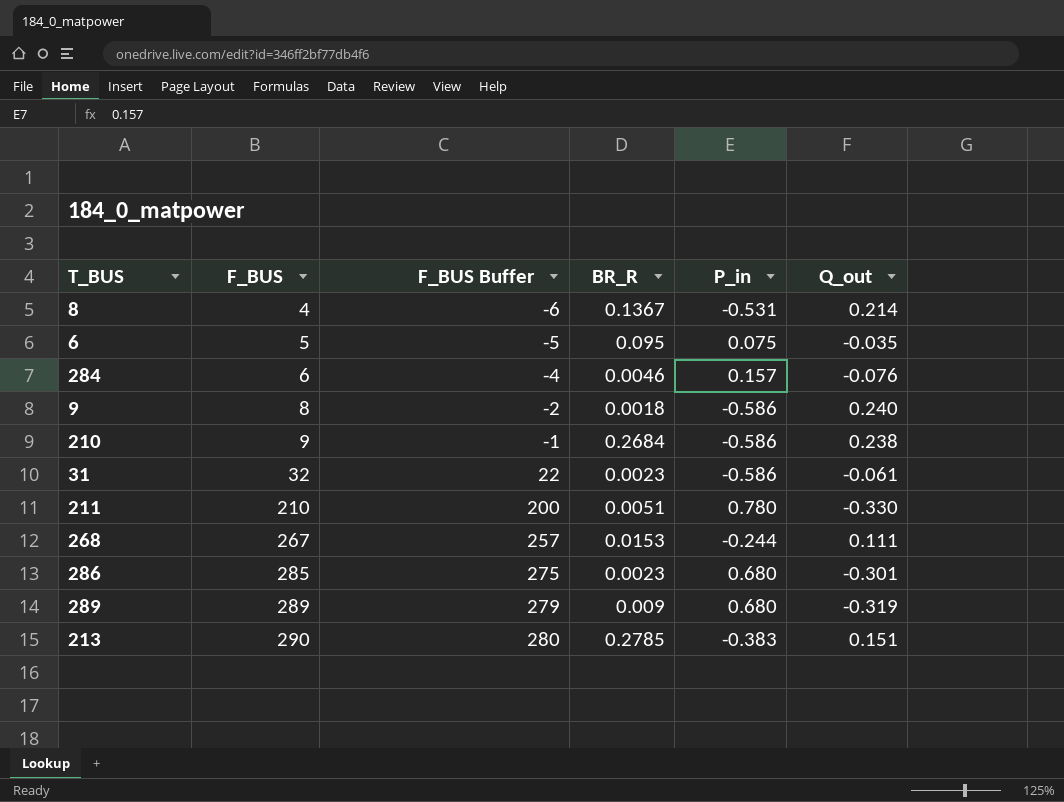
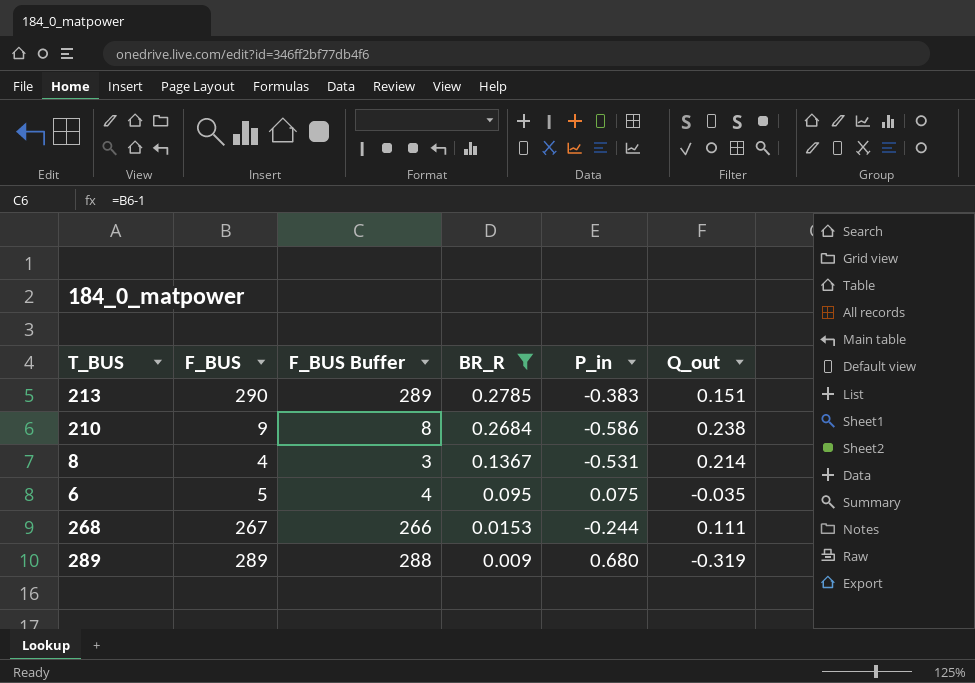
filter: none -> BR_R >= 0.009
row order: F_BUS ascending -> BR_R descending
column F_BUS Buffer | formula: [F_BUS] - 10 -> [F_BUS] - 1

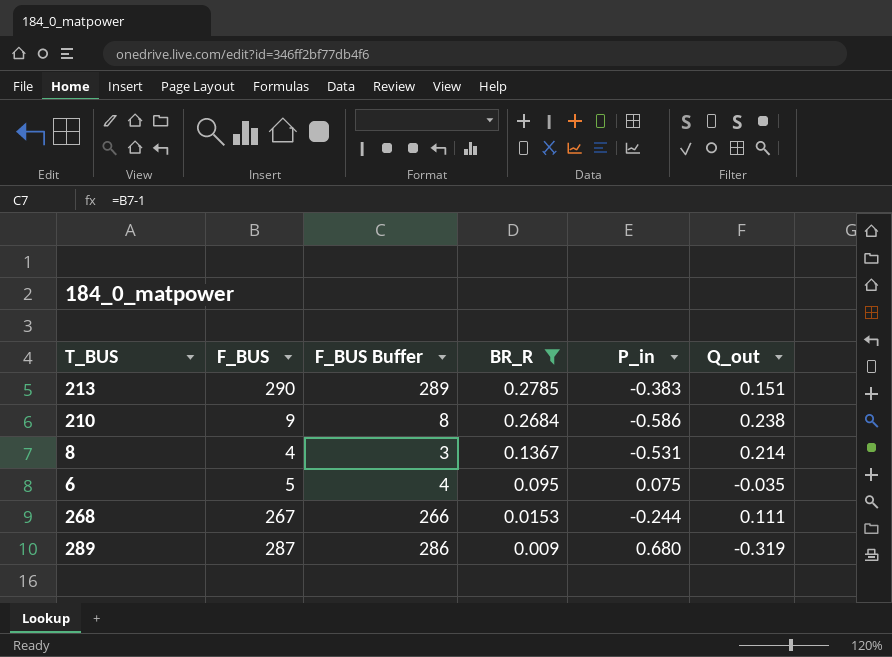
289 | F_BUS: 289 -> 287
289 | F_BUS Buffer: 288 -> 286

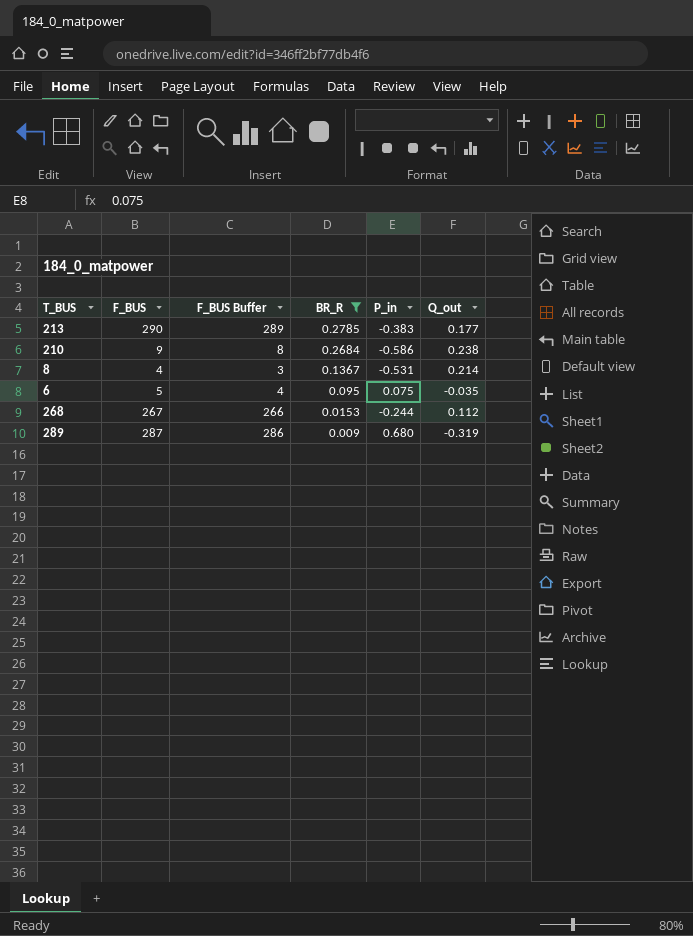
213 | Q_out: 0.151 -> 0.177
268 | Q_out: 0.111 -> 0.112

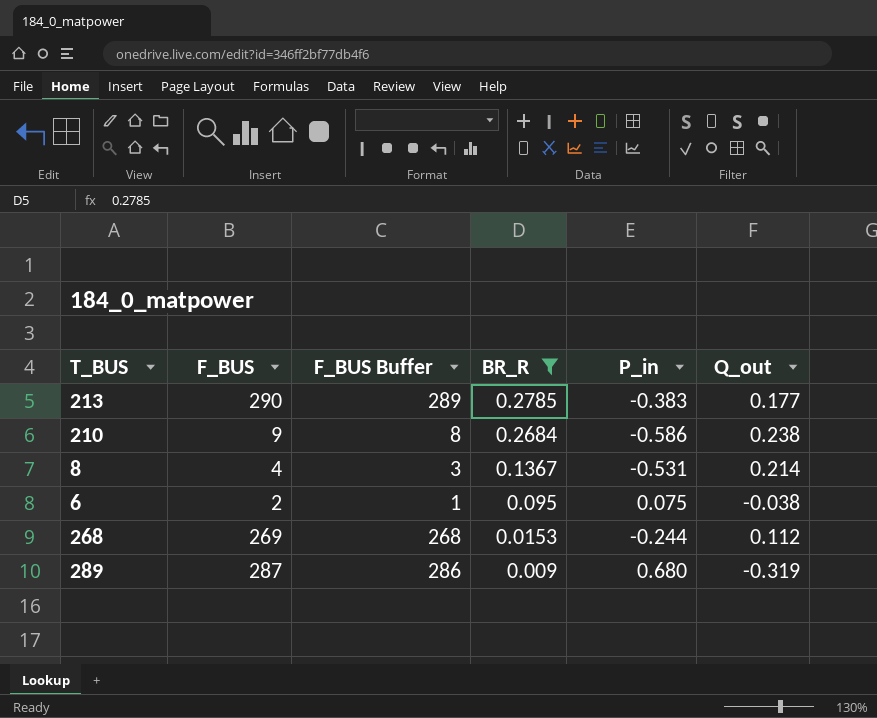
6 | F_BUS: 5 -> 2
6 | F_BUS Buffer: 4 -> 1
6 | Q_out: -0.035 -> -0.038
268 | F_BUS: 267 -> 269
268 | F_BUS Buffer: 266 -> 268

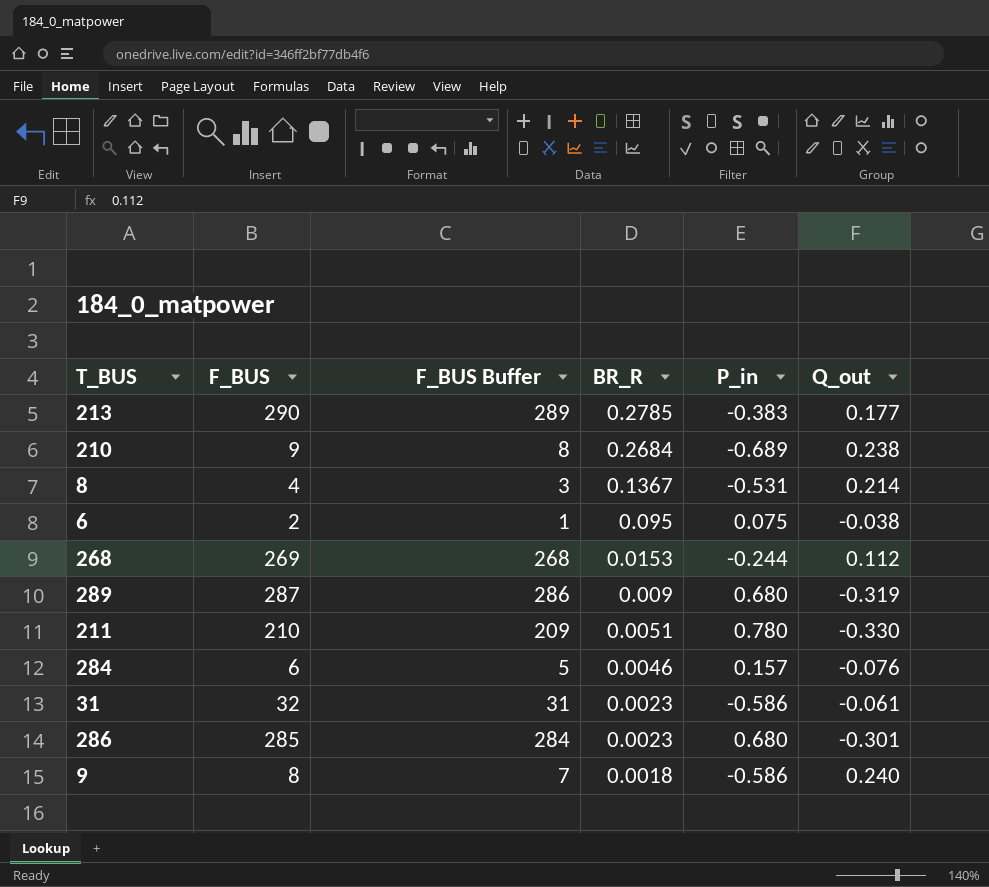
filter: BR_R >= 0.009 -> none
210 | P_in: -0.586 -> -0.689

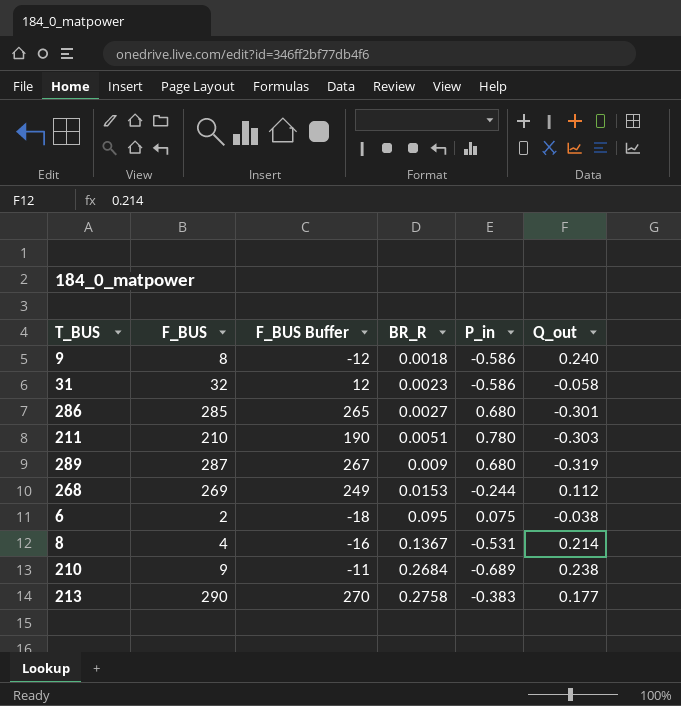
row order: BR_R descending -> BR_R ascending
column F_BUS Buffer | formula: [F_BUS] - 1 -> [F_BUS] - 20
row 284: 6 | 5 | 0.0046 | 0.157 | -0.076 -> none
31 | Q_out: -0.061 -> -0.058
286 | BR_R: 0.0023 -> 0.0027
211 | Q_out: -0.330 -> -0.303
213 | BR_R: 0.2785 -> 0.2758

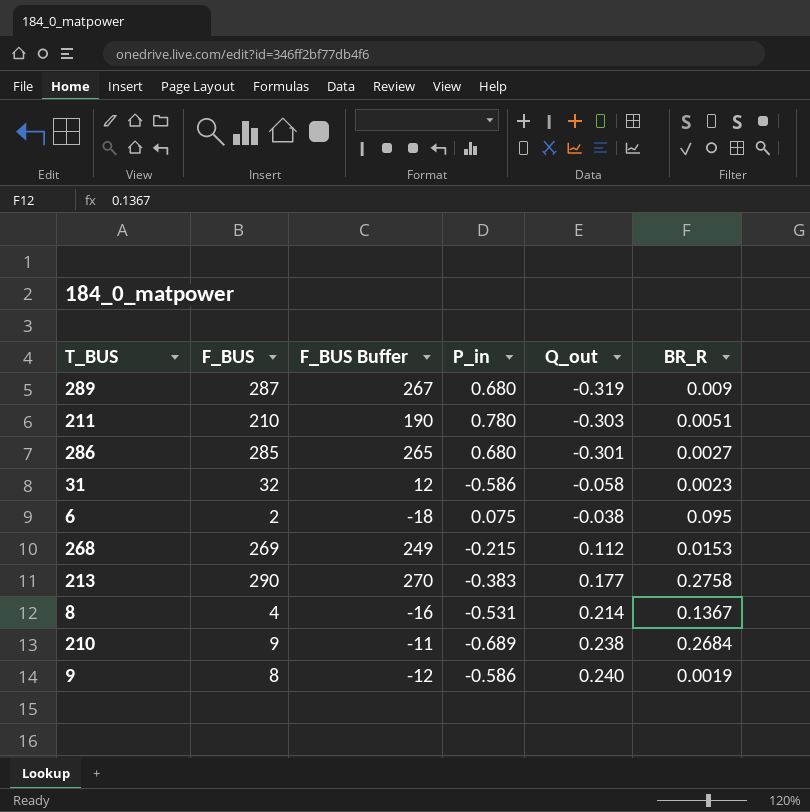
row order: BR_R ascending -> Q_out ascending
column BR_R | position: 4 -> 6
268 | P_in: -0.244 -> -0.215
9 | BR_R: 0.0018 -> 0.0019

